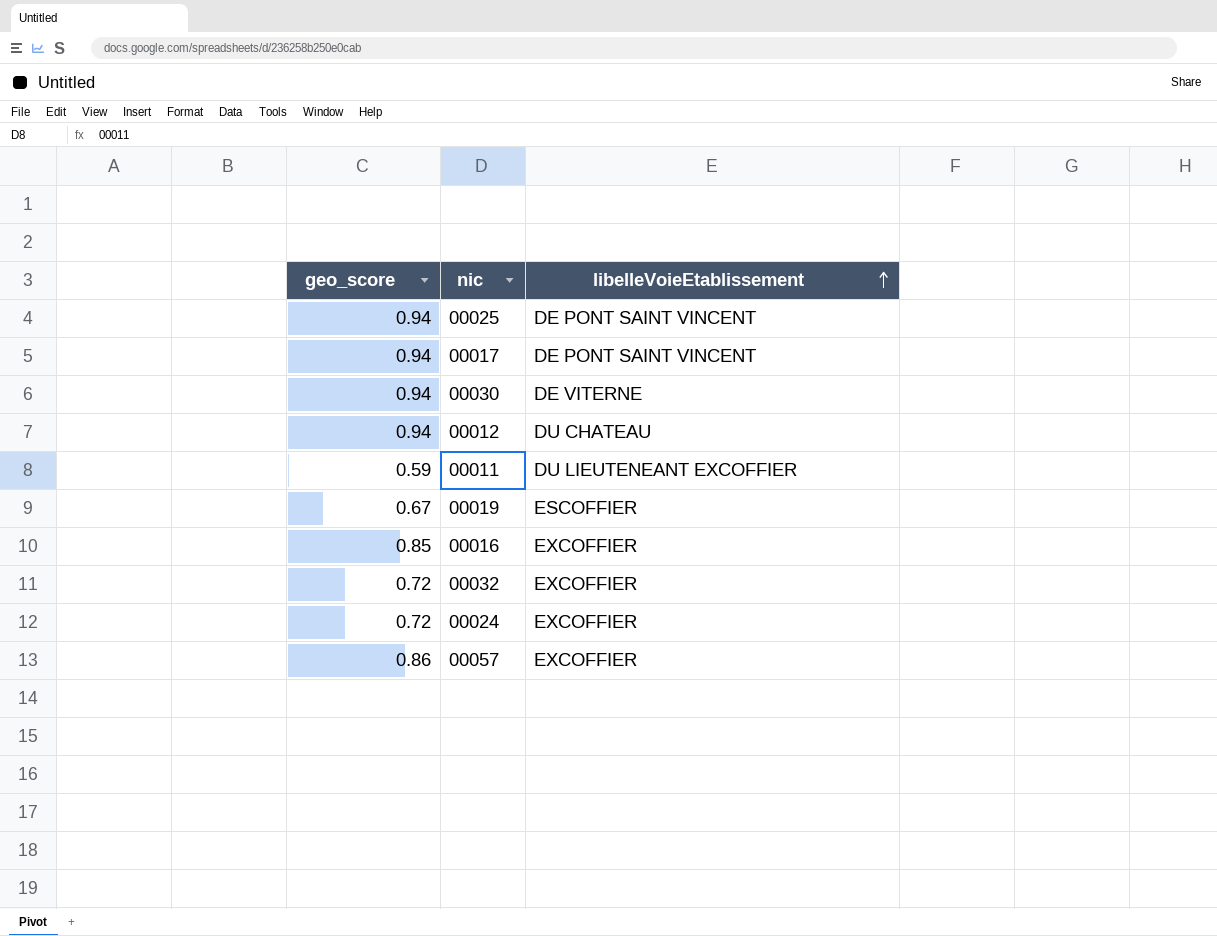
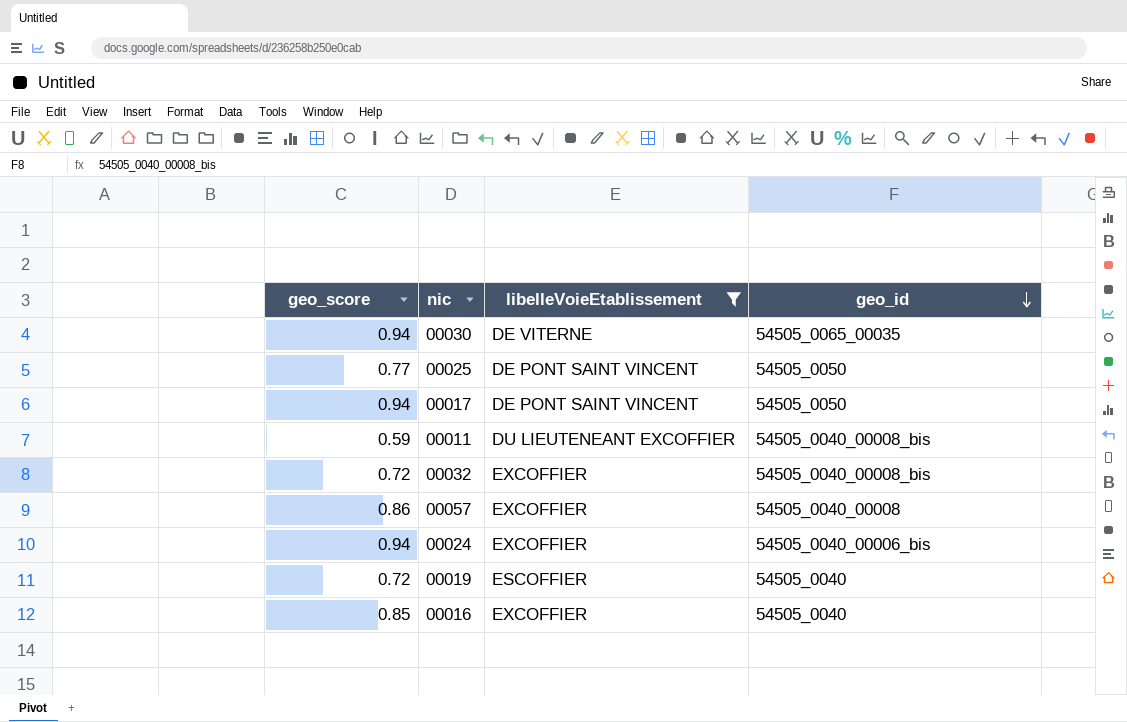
filter: none -> libelleVoieEtablissement != DU CHATEAU
row order: libelleVoieEtablissement ascending -> geo_id descending
column geo_id | position: none -> 4
00025 | geo_score: 0.94 -> 0.77
00024 | geo_score: 0.72 -> 0.94
00019 | geo_score: 0.67 -> 0.72

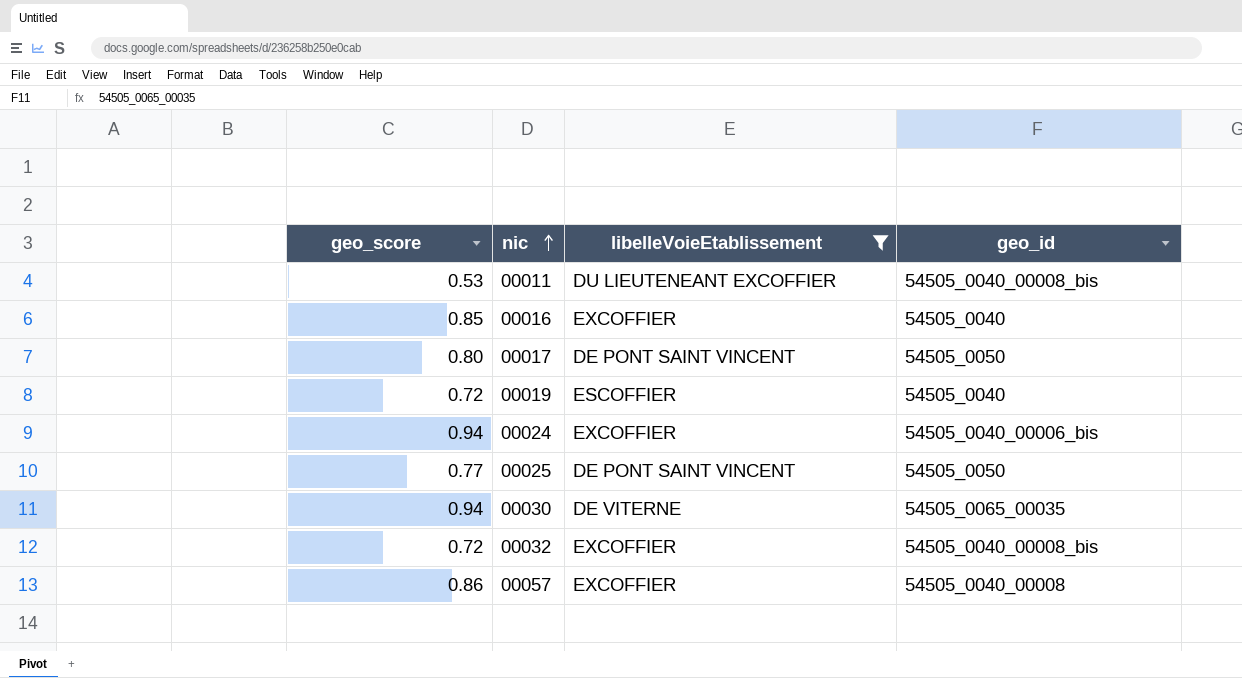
row order: geo_id descending -> nic ascending
00011 | geo_score: 0.59 -> 0.53
00017 | geo_score: 0.94 -> 0.80

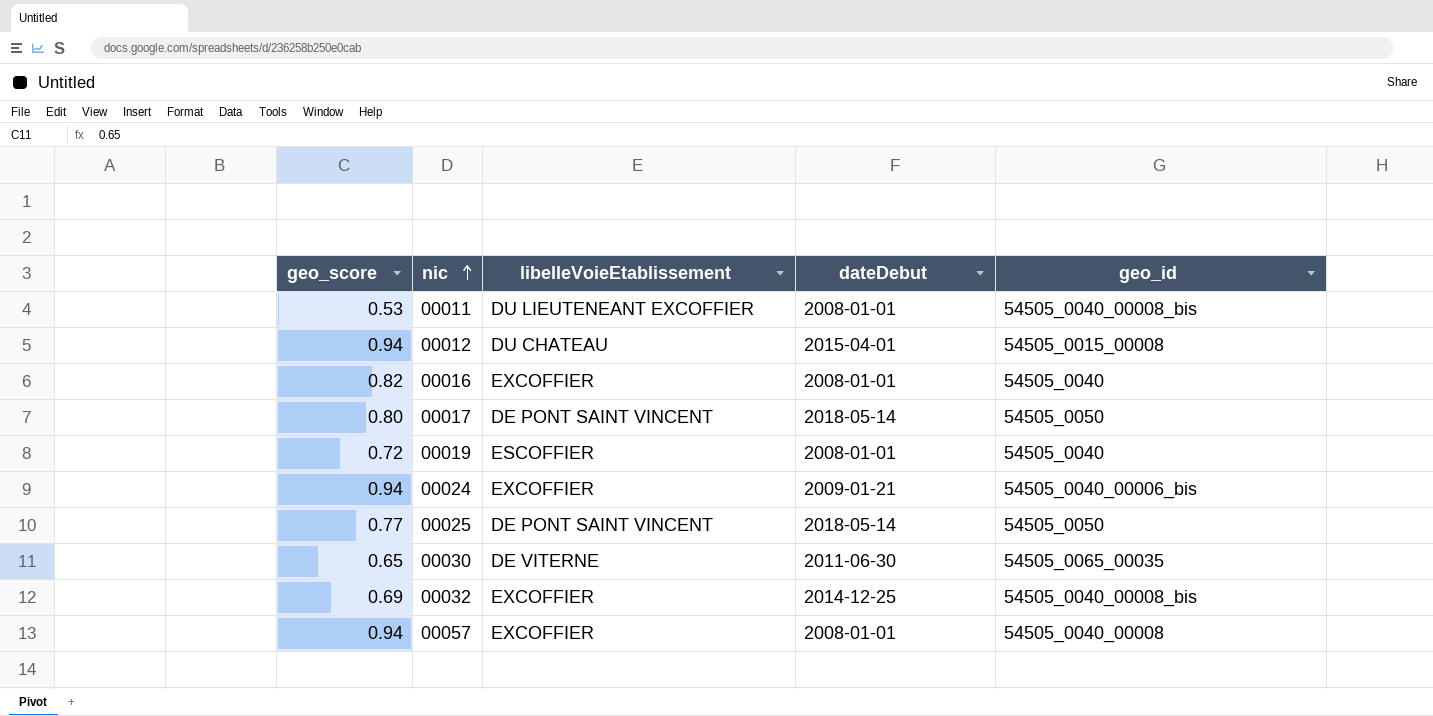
filter: libelleVoieEtablissement != DU CHATEAU -> none
column dateDebut | position: none -> 4
00016 | geo_score: 0.85 -> 0.82
00030 | geo_score: 0.94 -> 0.65
00032 | geo_score: 0.72 -> 0.69
00057 | geo_score: 0.86 -> 0.94

